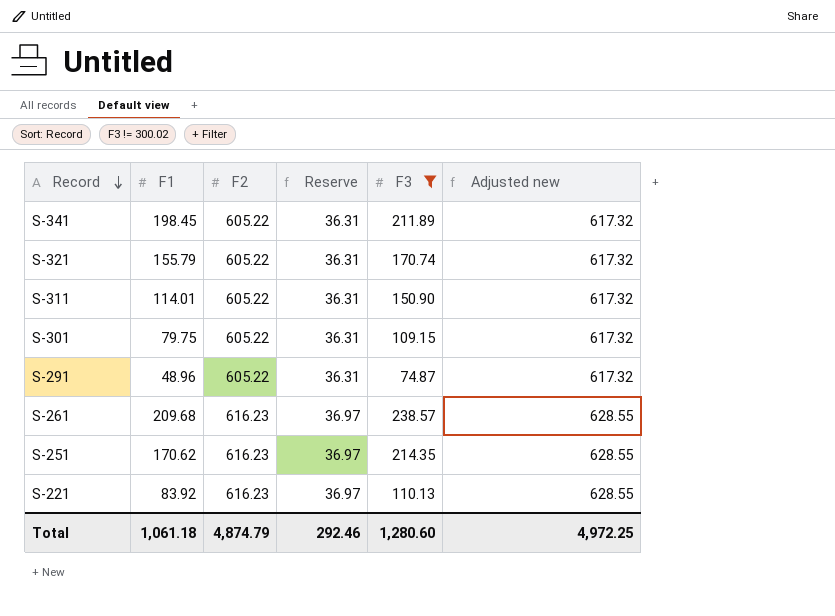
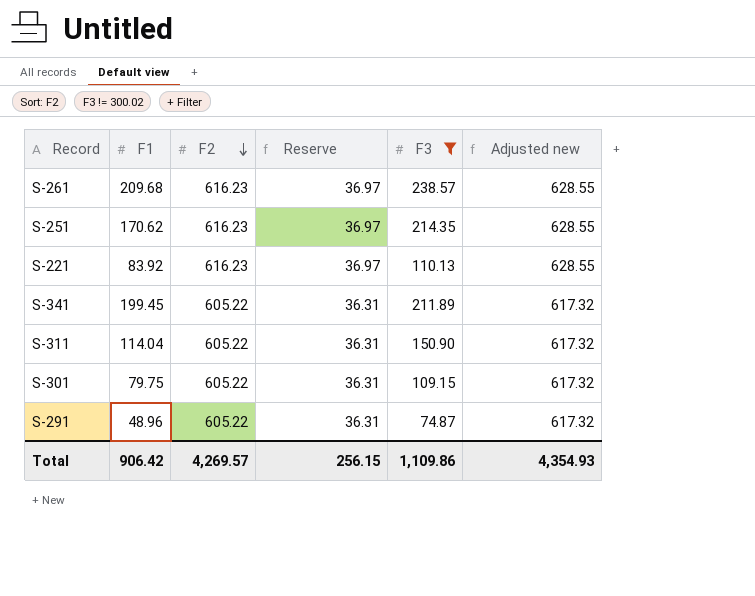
row order: Record descending -> F2 descending
row S-321: 155.79 | 605.22 | 36.31 | 170.74 | 617.32 -> none
S-341 | F1: 198.45 -> 199.45
S-311 | F1: 114.01 -> 114.04
Total | F1: 1,061.18 -> 906.42
Total | F2: 4,874.79 -> 4,269.57
Total | Reserve: 292.46 -> 256.15
Total | F3: 1,280.60 -> 1,109.86
Total | Adjusted new: 4,972.25 -> 4,354.93

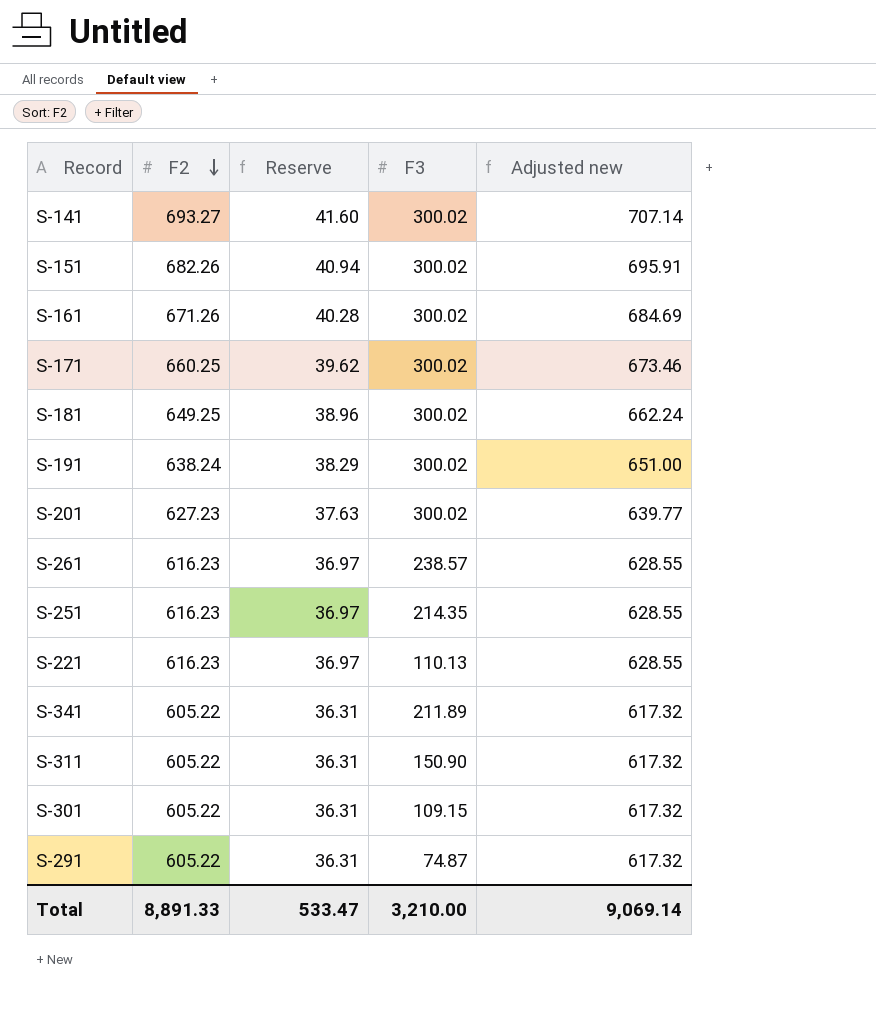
filter: F3 != 300.02 -> none
column F1 | position: 2 -> none
Total | F2: 4,269.57 -> 8,891.33
Total | Reserve: 256.15 -> 533.47
Total | F3: 1,109.86 -> 3,210.00
Total | Adjusted new: 4,354.93 -> 9,069.14

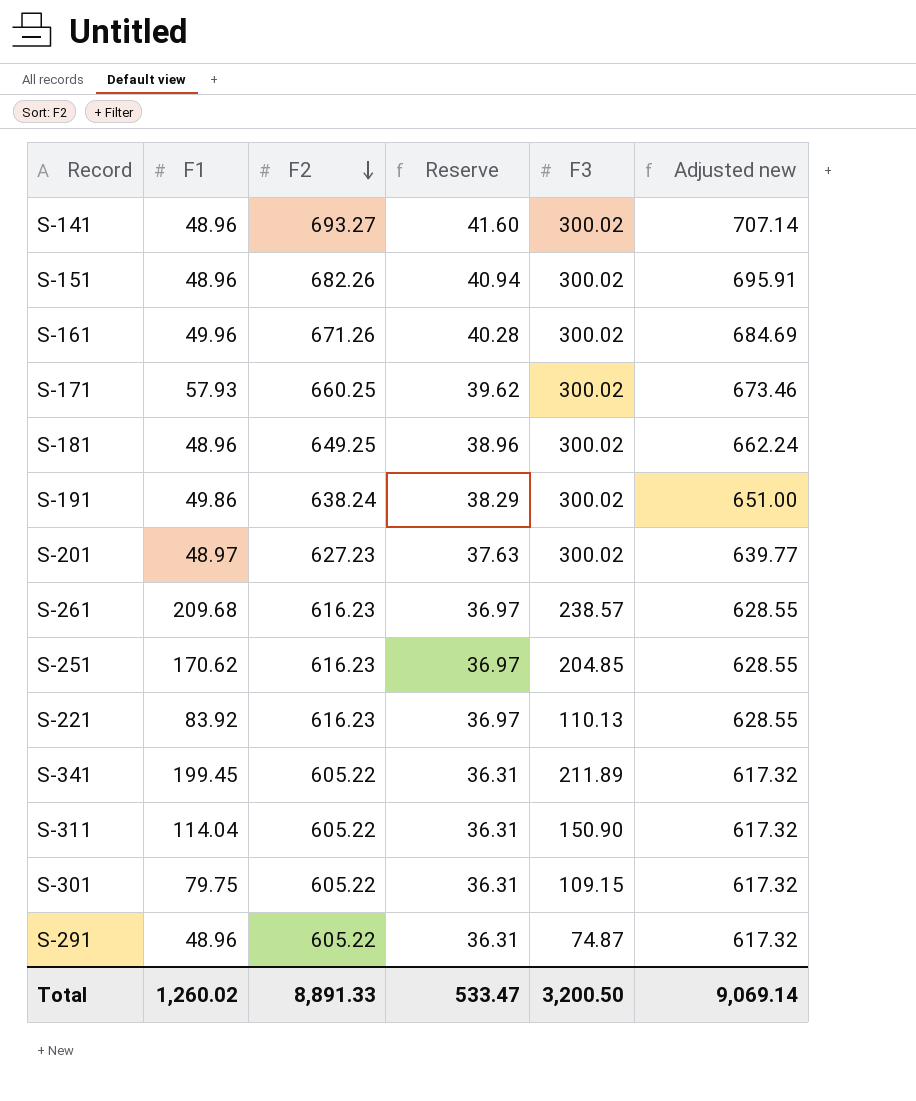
column F1 | position: none -> 2
S-251 | F3: 214.35 -> 204.85
Total | F3: 3,210.00 -> 3,200.50

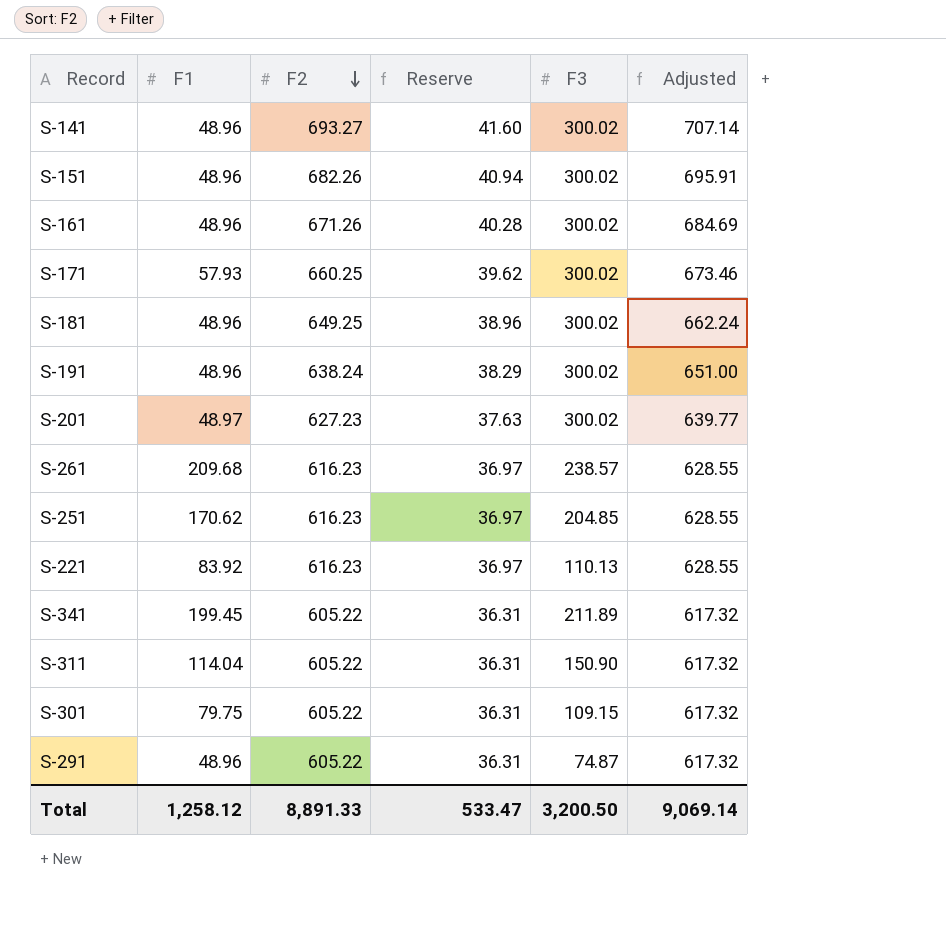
column name: Adjusted new -> Adjusted
S-161 | F1: 49.96 -> 48.96
S-191 | F1: 49.86 -> 48.96
Total | F1: 1,260.02 -> 1,258.12

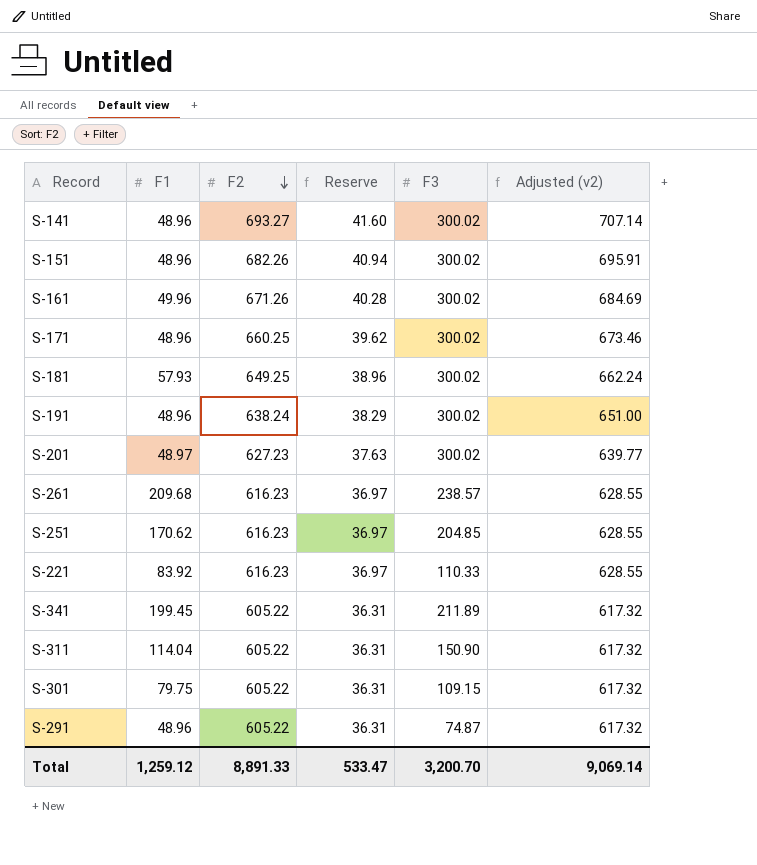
column name: Adjusted -> Adjusted (v2)
S-161 | F1: 48.96 -> 49.96
S-171 | F1: 57.93 -> 48.96
S-181 | F1: 48.96 -> 57.93
S-221 | F3: 110.13 -> 110.33
Total | F1: 1,258.12 -> 1,259.12
Total | F3: 3,200.50 -> 3,200.70

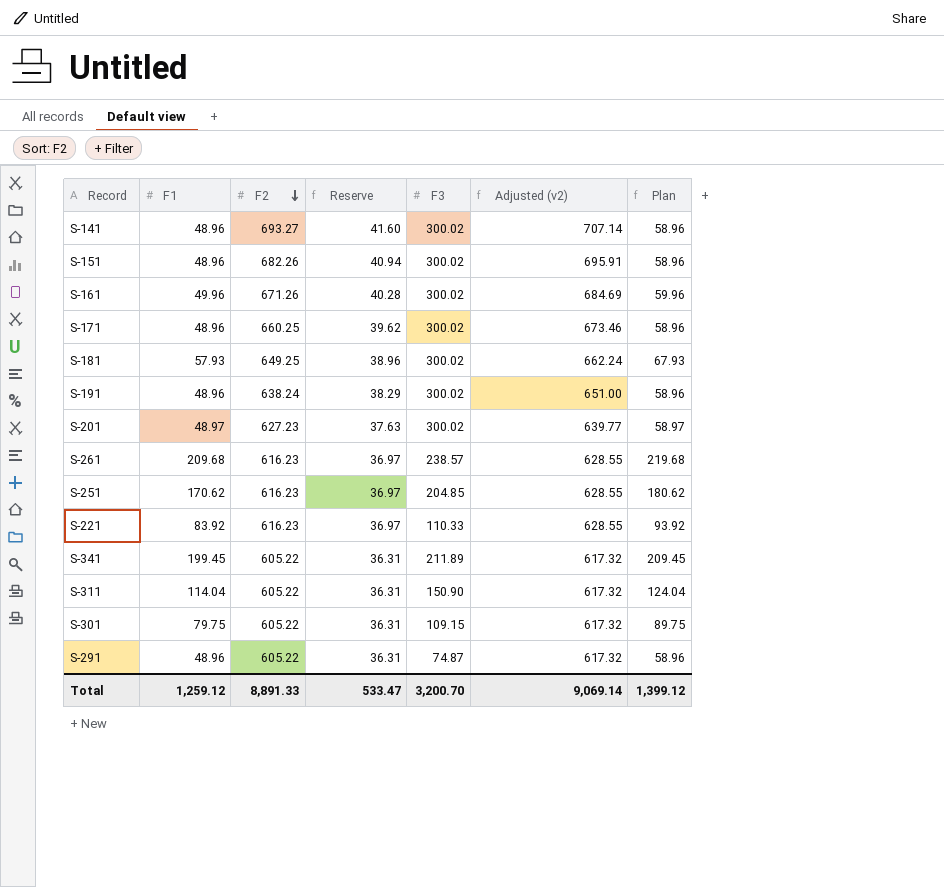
column Plan | formula: none -> [F1] + 10

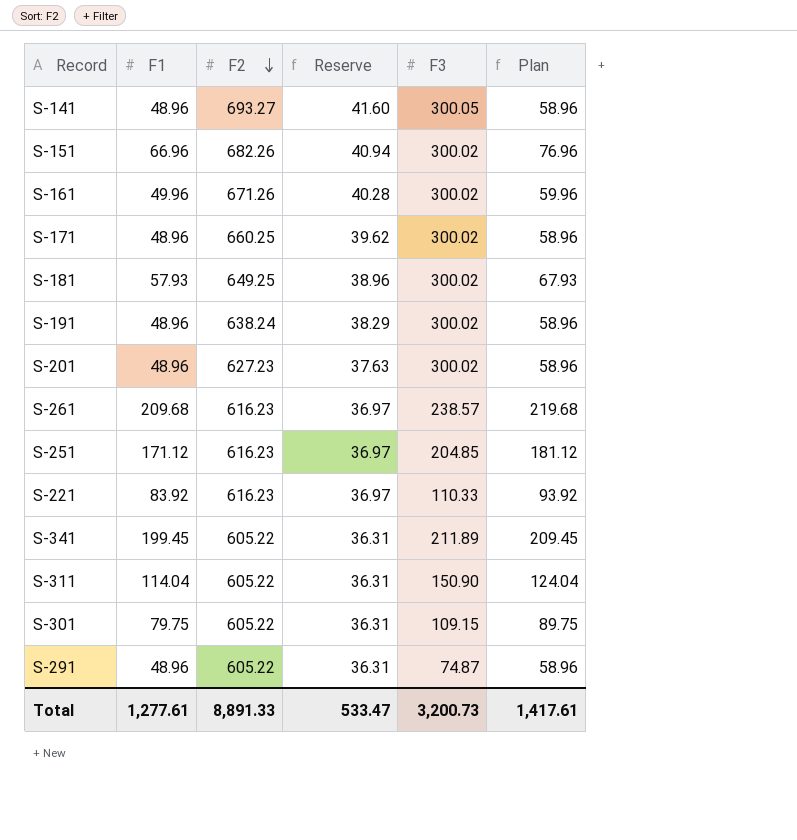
column Adjusted (v2) | formula: [F2] * 1.02 -> none
S-141 | F3: 300.02 -> 300.05
S-151 | F1: 48.96 -> 66.96
S-151 | Plan: 58.96 -> 76.96
S-201 | F1: 48.97 -> 48.96
S-201 | Plan: 58.97 -> 58.96
S-251 | F1: 170.62 -> 171.12
S-251 | Plan: 180.62 -> 181.12
Total | F1: 1,259.12 -> 1,277.61
Total | F3: 3,200.70 -> 3,200.73
Total | Plan: 1,399.12 -> 1,417.61

